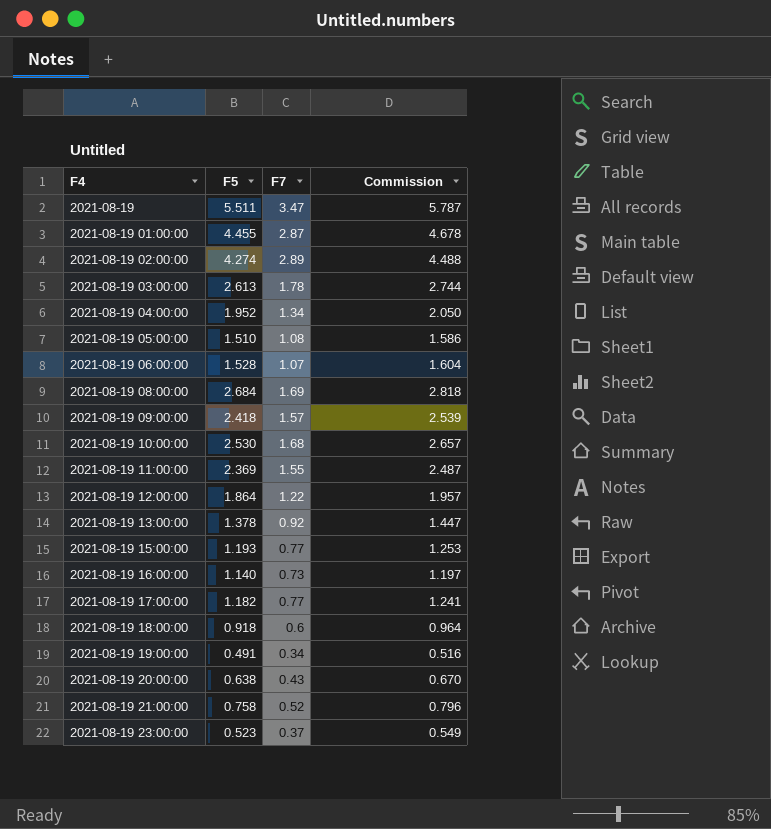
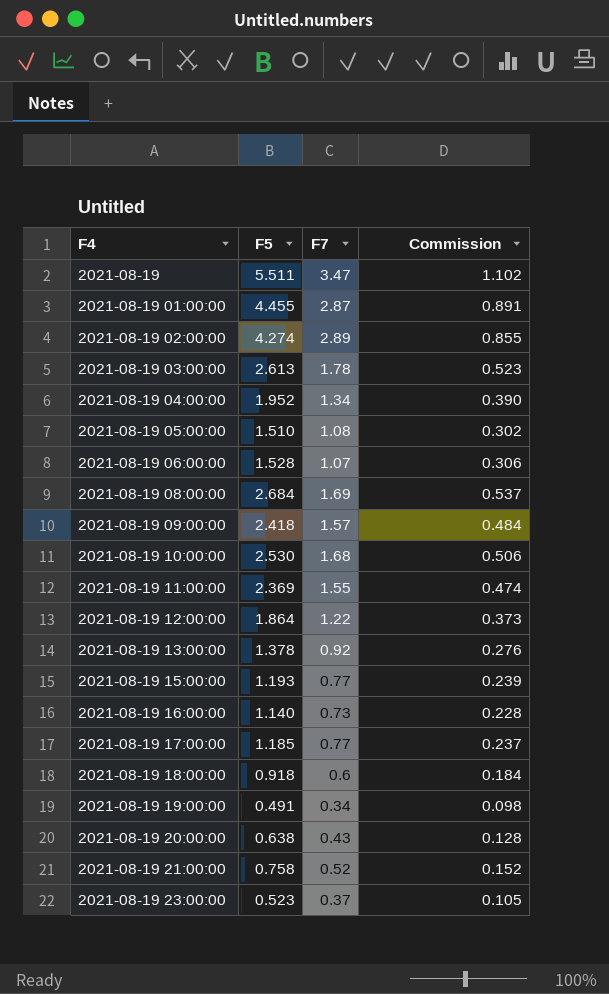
column Commission | formula: [F5] * 1.05 -> [F5] * 0.2
2021-08-19 17:00:00 | F5: 1.182 -> 1.185

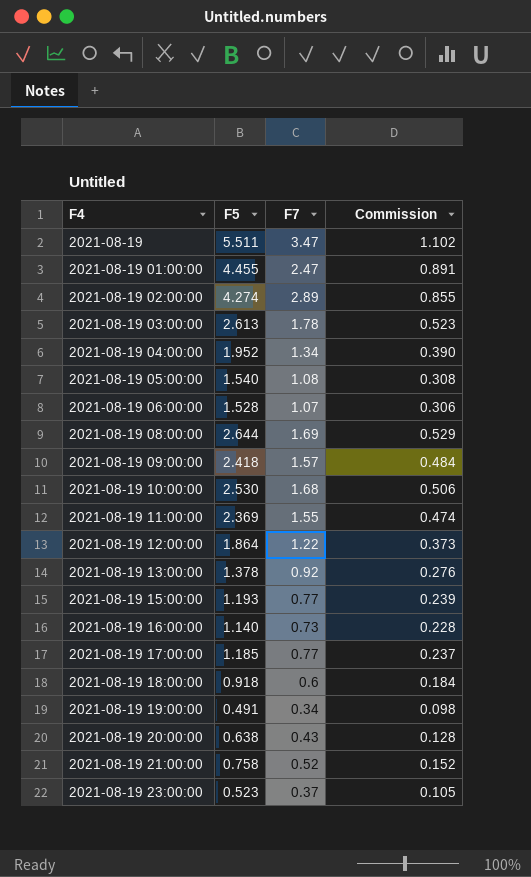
2021-08-19 01:00:00 | F7: 2.87 -> 2.47
2021-08-19 05:00:00 | F5: 1.510 -> 1.540
2021-08-19 05:00:00 | Commission: 0.302 -> 0.308
2021-08-19 08:00:00 | F5: 2.684 -> 2.644
2021-08-19 08:00:00 | Commission: 0.537 -> 0.529

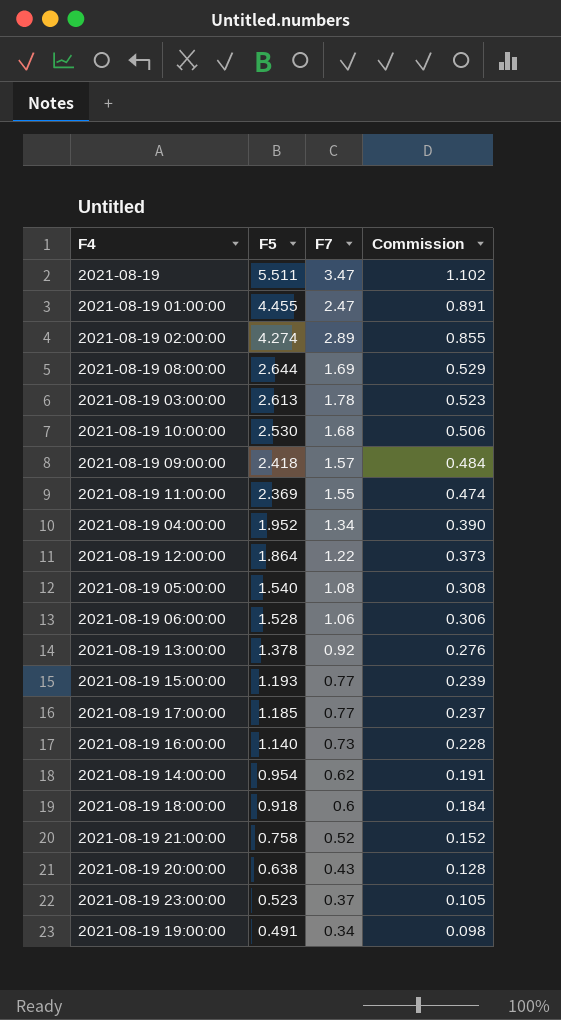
row order: F4 ascending -> F5 descending
2021-08-19 06:00:00 | F7: 1.07 -> 1.06
row 2021-08-19 14:00:00: none -> 0.954 | 0.62 | 0.191

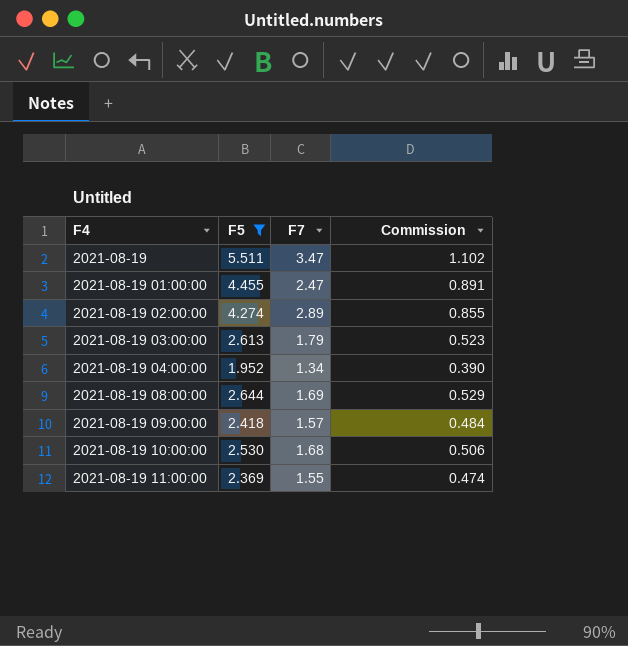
filter: none -> F5 >= 1.952
row order: F5 descending -> F4 ascending
2021-08-19 03:00:00 | F7: 1.78 -> 1.79

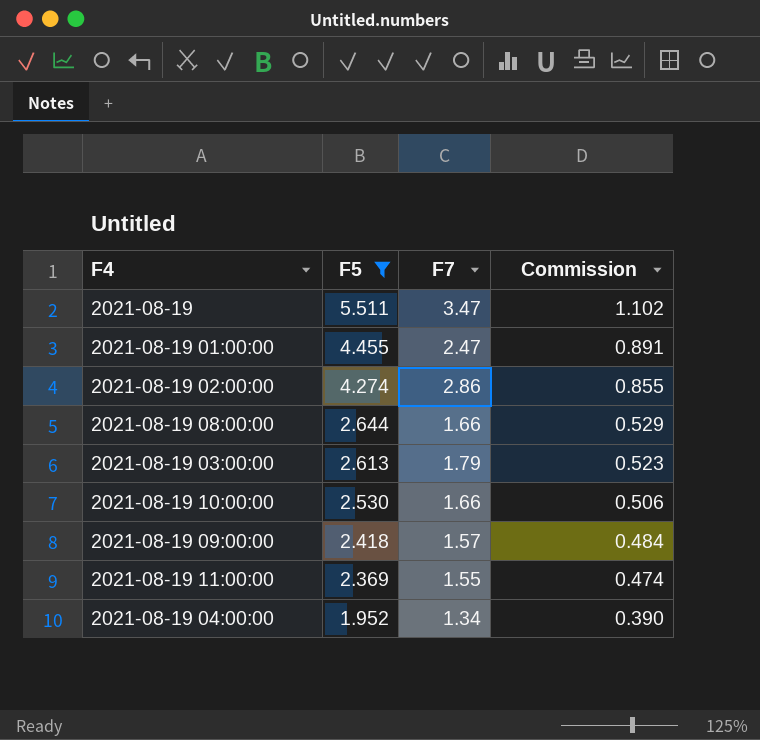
row order: F4 ascending -> F5 descending
2021-08-19 02:00:00 | F7: 2.89 -> 2.86
2021-08-19 08:00:00 | F7: 1.69 -> 1.66
2021-08-19 10:00:00 | F7: 1.68 -> 1.66

